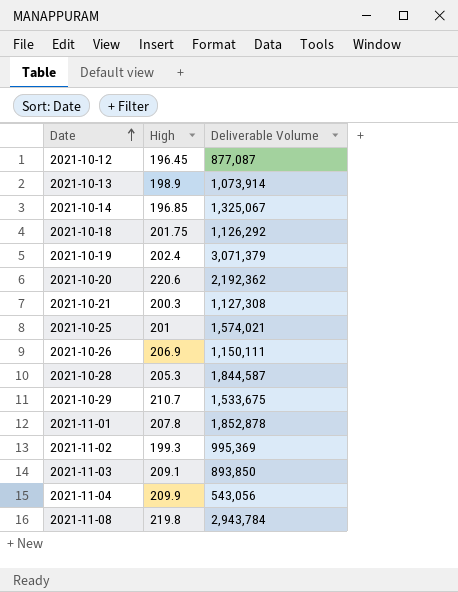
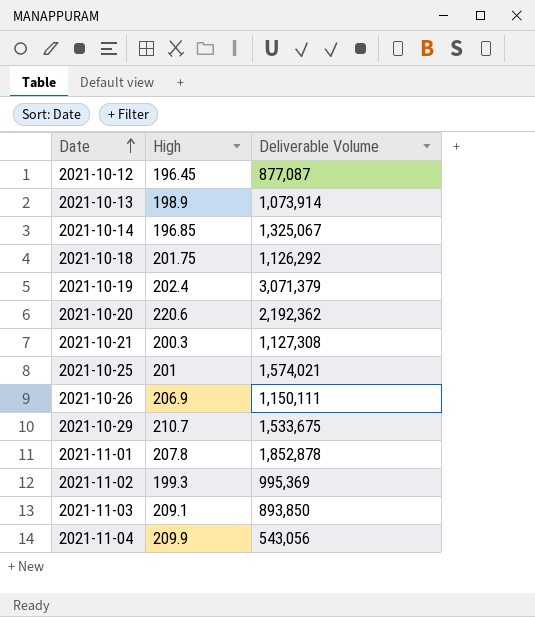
row 2021-10-28: 205.3 | 1,844,587 -> none
row 2021-11-08: 219.8 | 2,943,784 -> none

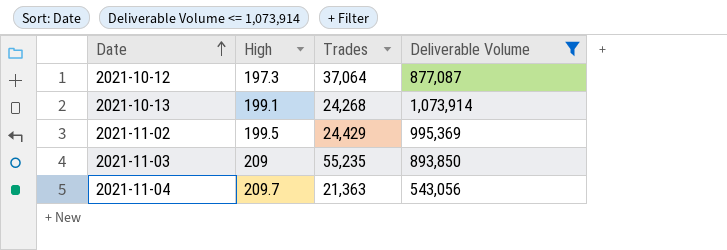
filter: none -> Deliverable Volume <= 1,073,914
column Trades | position: none -> 3
2021-10-12 | High: 196.45 -> 197.3
2021-10-13 | High: 198.9 -> 199.1
2021-11-02 | High: 199.3 -> 199.5
2021-11-03 | High: 209.1 -> 209
2021-11-04 | High: 209.9 -> 209.7

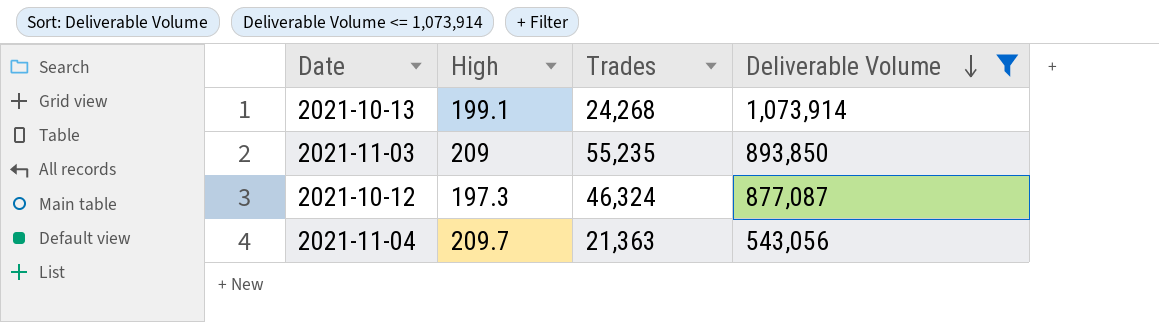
row order: Date ascending -> Deliverable Volume descending
row 2021-11-02: 199.5 | 24,429 | 995,369 -> none
2021-10-12 | Trades: 37,064 -> 46,324

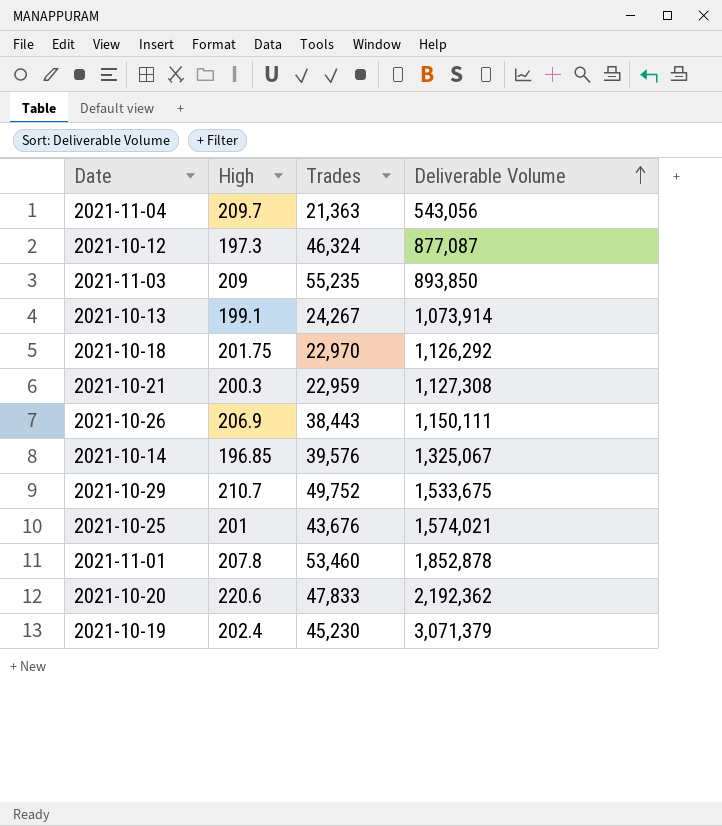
filter: Deliverable Volume <= 1,073,914 -> none
row order: Deliverable Volume descending -> Deliverable Volume ascending
2021-10-13 | Trades: 24,268 -> 24,267

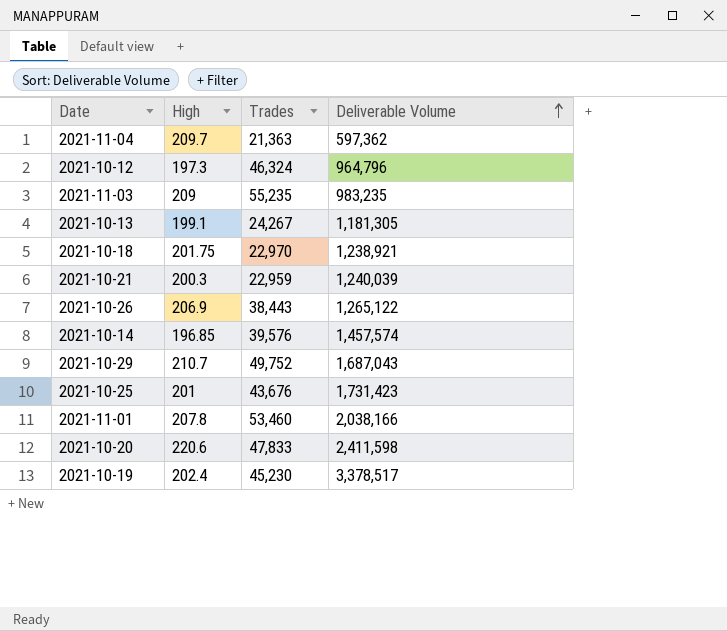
2021-11-04 | Deliverable Volume: 543,056 -> 597,362
2021-10-12 | Deliverable Volume: 877,087 -> 964,796
2021-11-03 | Deliverable Volume: 893,850 -> 983,235
2021-10-13 | Deliverable Volume: 1,073,914 -> 1,181,305
2021-10-18 | Deliverable Volume: 1,126,292 -> 1,238,921
2021-10-21 | Deliverable Volume: 1,127,308 -> 1,240,039
2021-10-26 | Deliverable Volume: 1,150,111 -> 1,265,122
2021-10-14 | Deliverable Volume: 1,325,067 -> 1,457,574
2021-10-29 | Deliverable Volume: 1,533,675 -> 1,687,043
2021-10-25 | Deliverable Volume: 1,574,021 -> 1,731,423
2021-11-01 | Deliverable Volume: 1,852,878 -> 2,038,166
2021-10-20 | Deliverable Volume: 2,192,362 -> 2,411,598
2021-10-19 | Deliverable Volume: 3,071,379 -> 3,378,517

